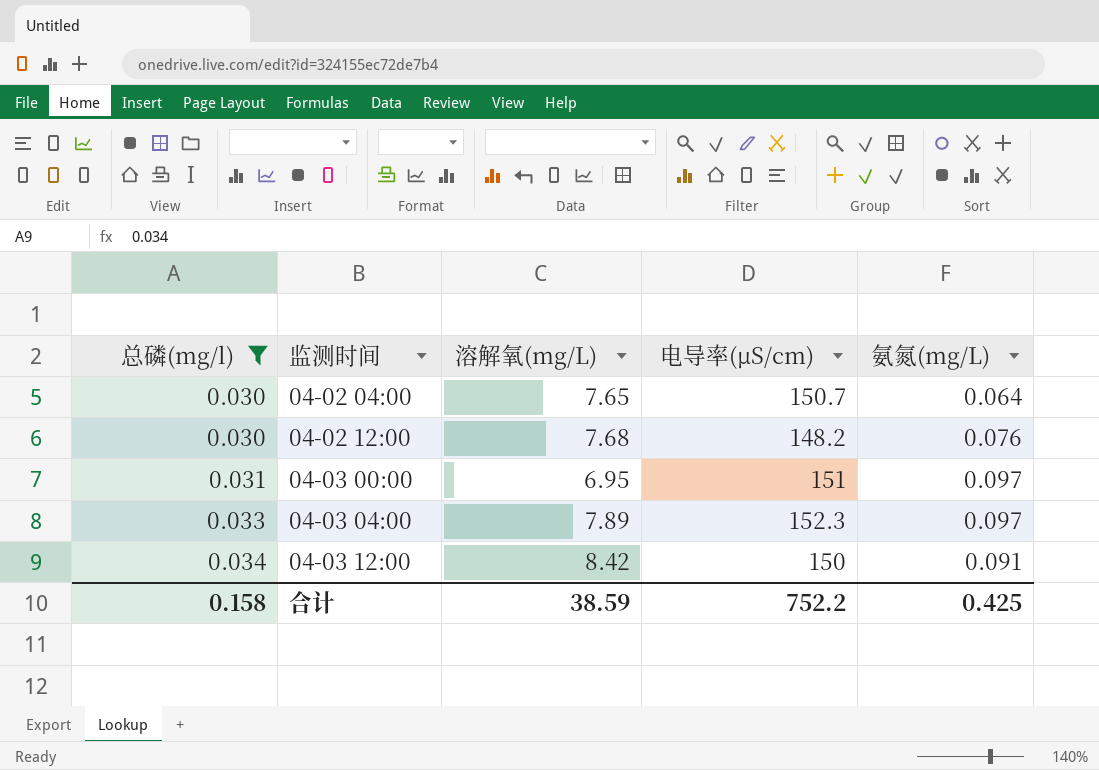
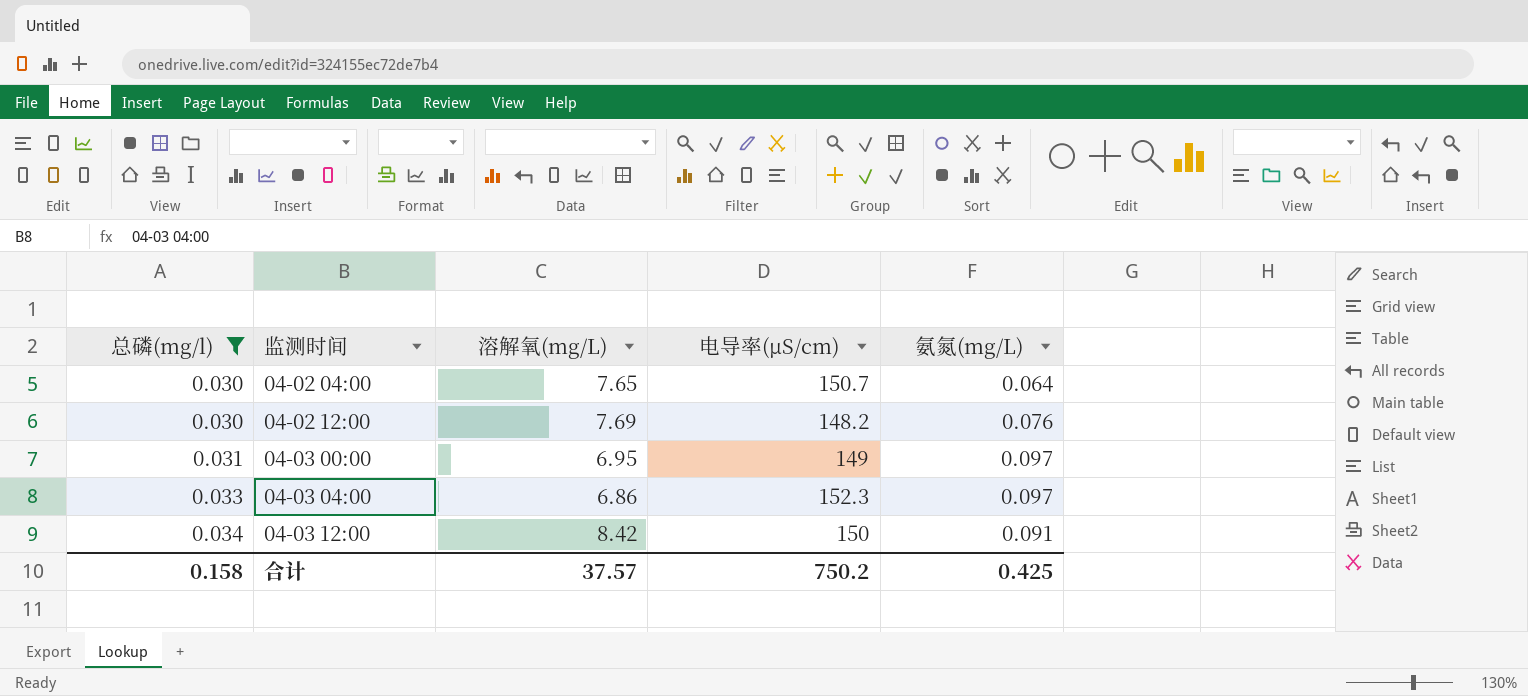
04-02 12:00 | 溶解氧(mg/L): 7.68 -> 7.69
04-03 00:00 | 电导率(μS/cm): 151 -> 149
04-03 04:00 | 溶解氧(mg/L): 7.89 -> 6.86
合计 | 溶解氧(mg/L): 38.59 -> 37.57
合计 | 电导率(μS/cm): 752.2 -> 750.2

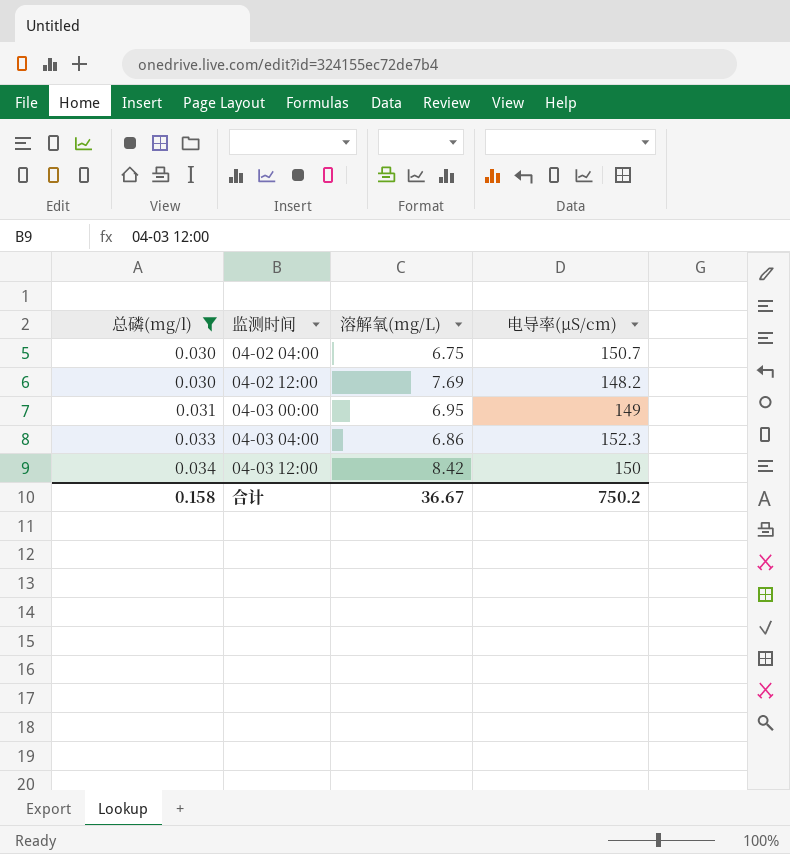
column 氨氮(mg/L) | position: 5 -> none
04-02 04:00 | 溶解氧(mg/L): 7.65 -> 6.75
合计 | 溶解氧(mg/L): 37.57 -> 36.67

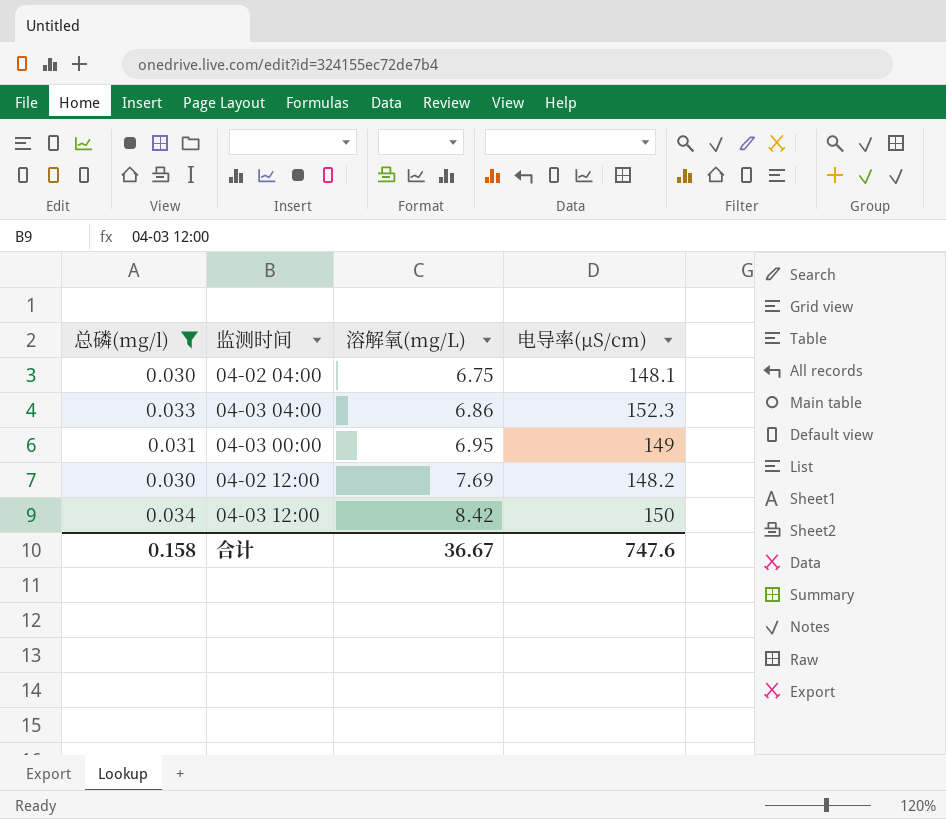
row order: 总磷(mg/l) ascending -> 溶解氧(mg/L) ascending
04-02 04:00 | 电导率(μS/cm): 150.7 -> 148.1
合计 | 电导率(μS/cm): 750.2 -> 747.6

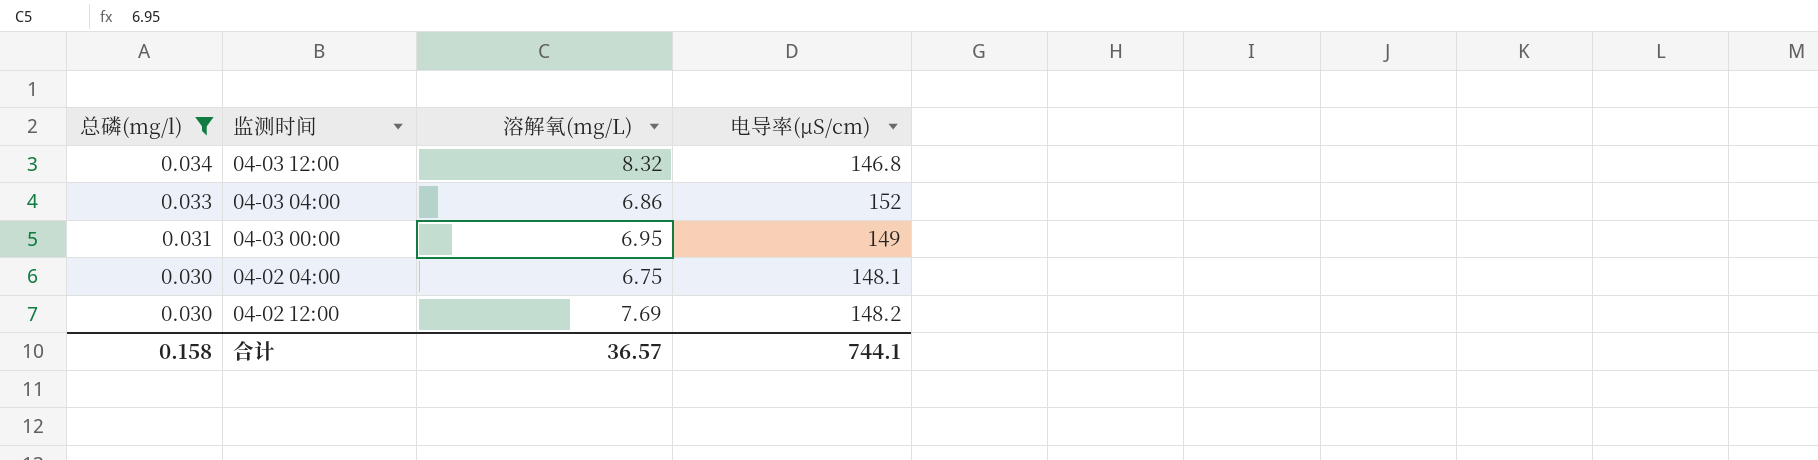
row order: 溶解氧(mg/L) ascending -> 总磷(mg/l) descending
04-03 12:00 | 溶解氧(mg/L): 8.42 -> 8.32
04-03 12:00 | 电导率(μS/cm): 150 -> 146.8
04-03 04:00 | 电导率(μS/cm): 152.3 -> 152
合计 | 溶解氧(mg/L): 36.67 -> 36.57
合计 | 电导率(μS/cm): 747.6 -> 744.1

